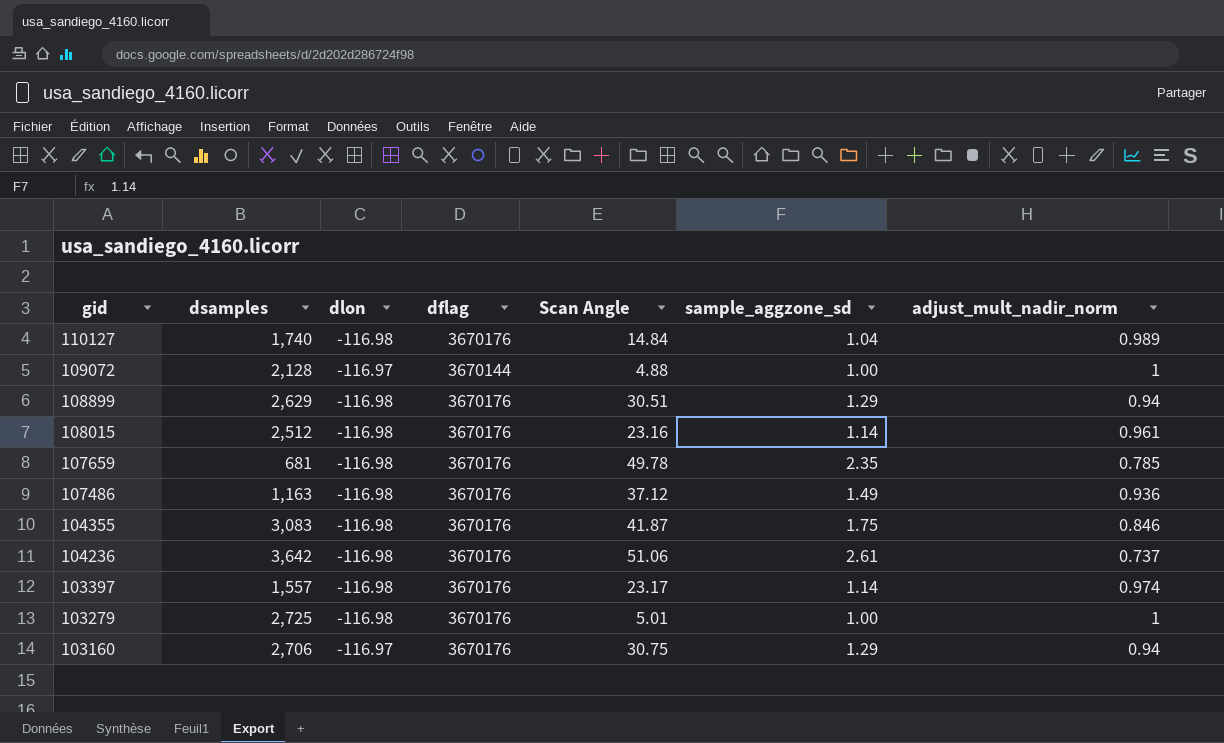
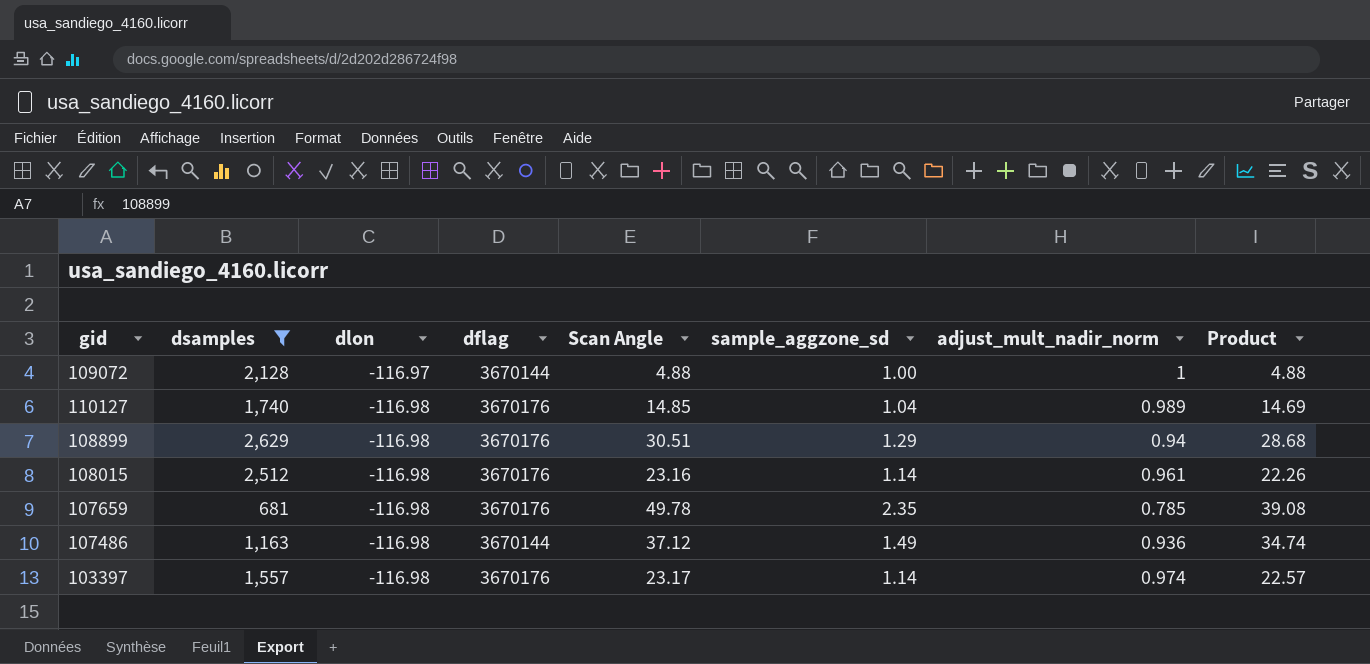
filter: none -> dsamples <= 2,629
row order: gid descending -> dlon descending
column Product | formula: none -> [Scan Angle] * [adjust_mult_nadir_norm]
110127 | Scan Angle: 14.84 -> 14.85
107486 | dflag: 3670176 -> 3670144

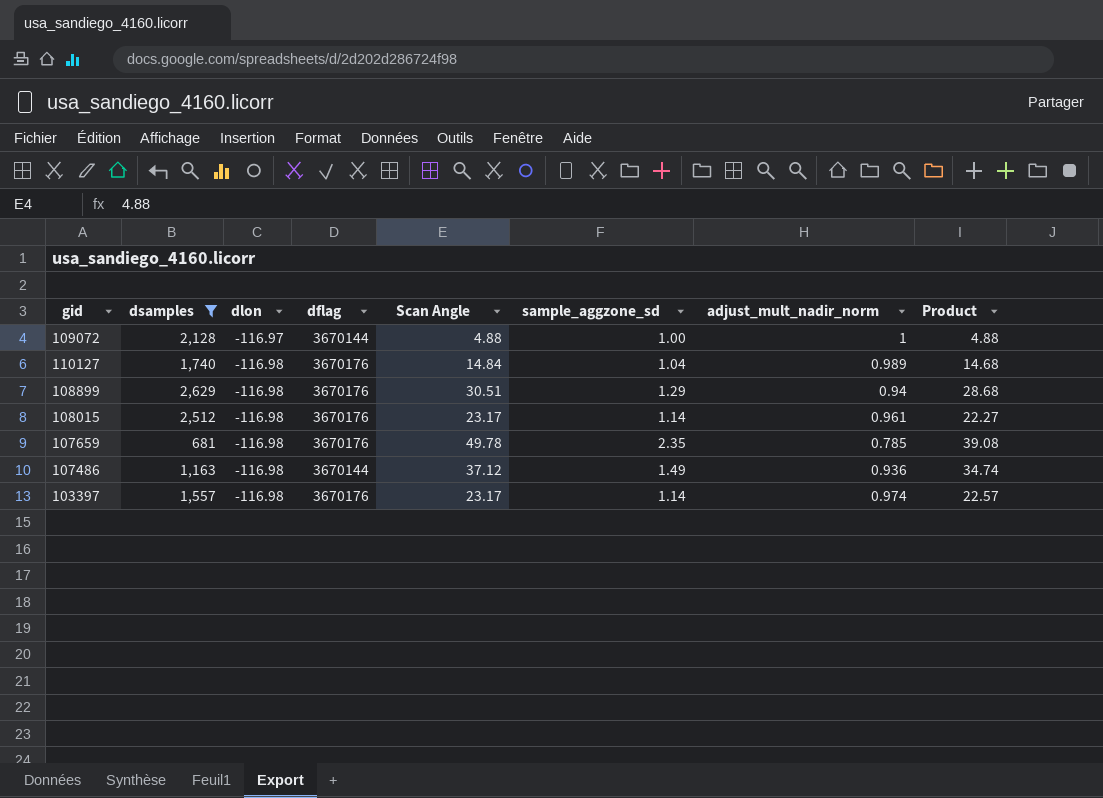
110127 | Scan Angle: 14.85 -> 14.84
110127 | Product: 14.69 -> 14.68
108015 | Scan Angle: 23.16 -> 23.17
108015 | Product: 22.26 -> 22.27

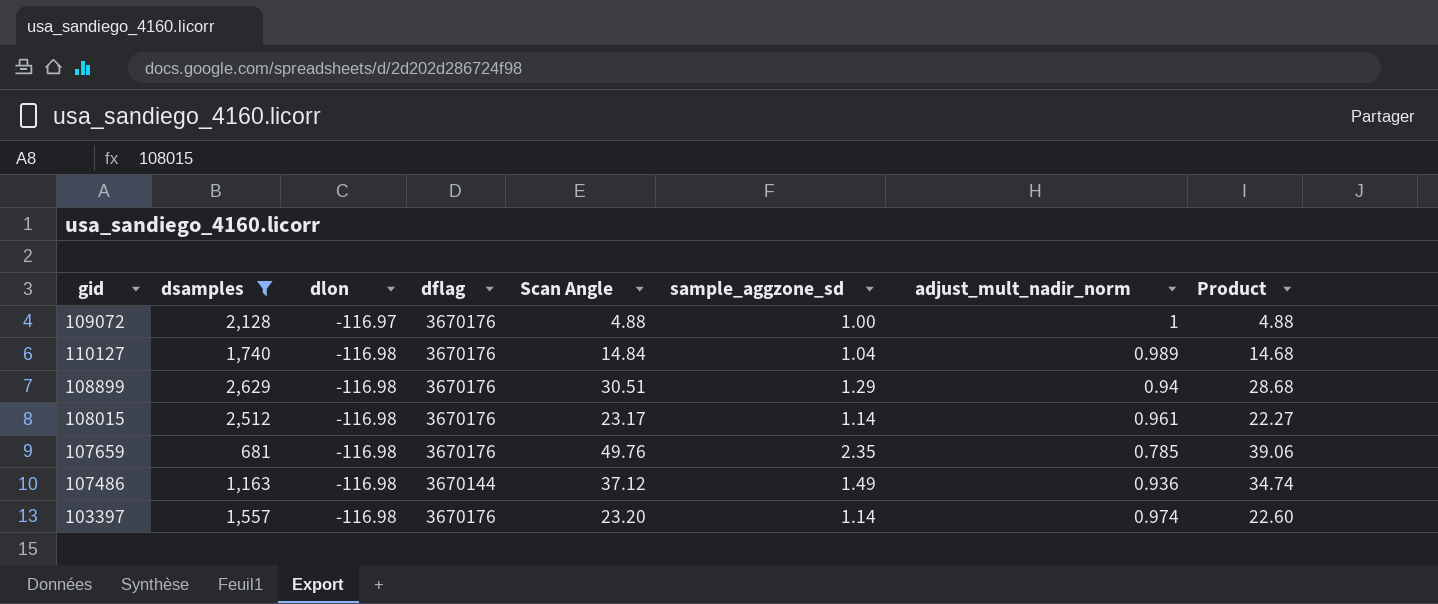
109072 | dflag: 3670144 -> 3670176
107659 | Scan Angle: 49.78 -> 49.76
107659 | Product: 39.08 -> 39.06
103397 | Scan Angle: 23.17 -> 23.20
103397 | Product: 22.57 -> 22.60

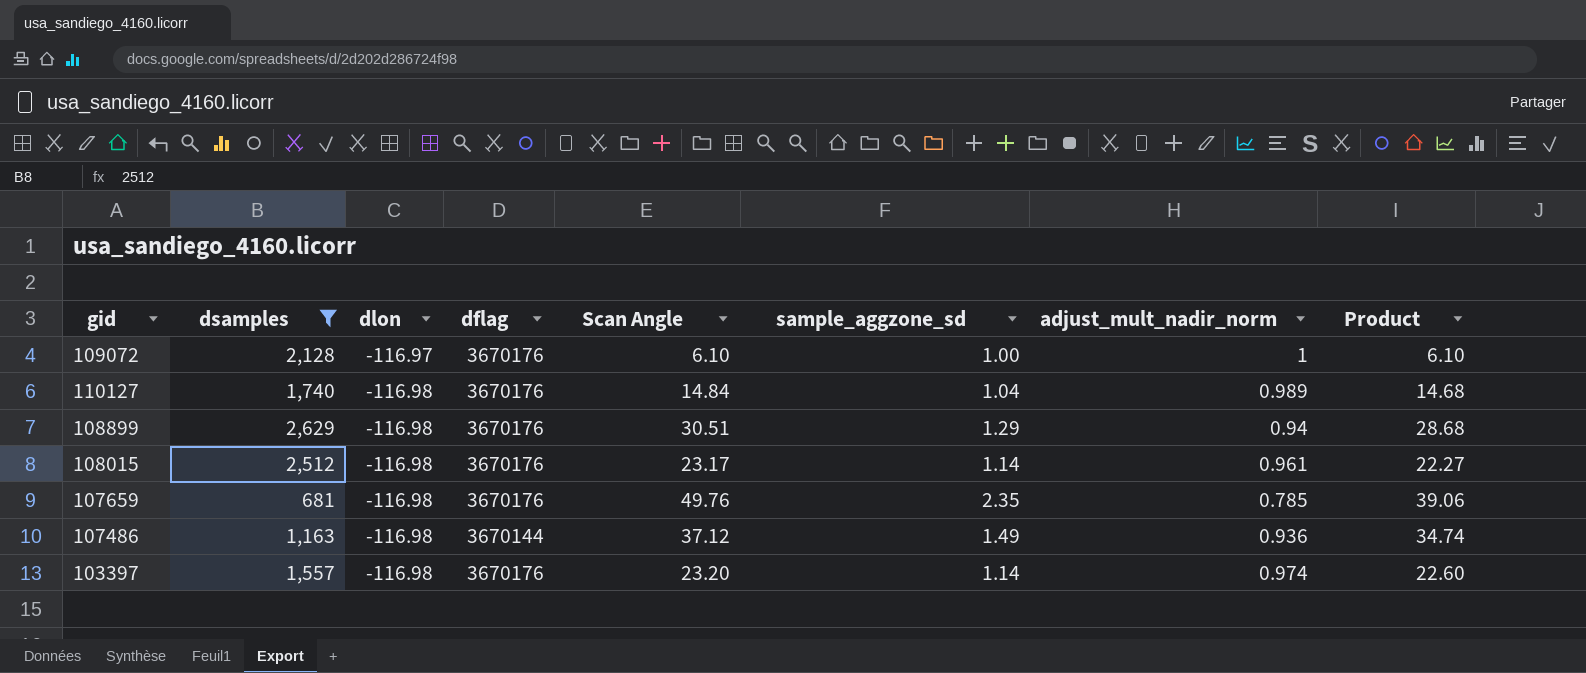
109072 | Scan Angle: 4.88 -> 6.10
109072 | Product: 4.88 -> 6.10

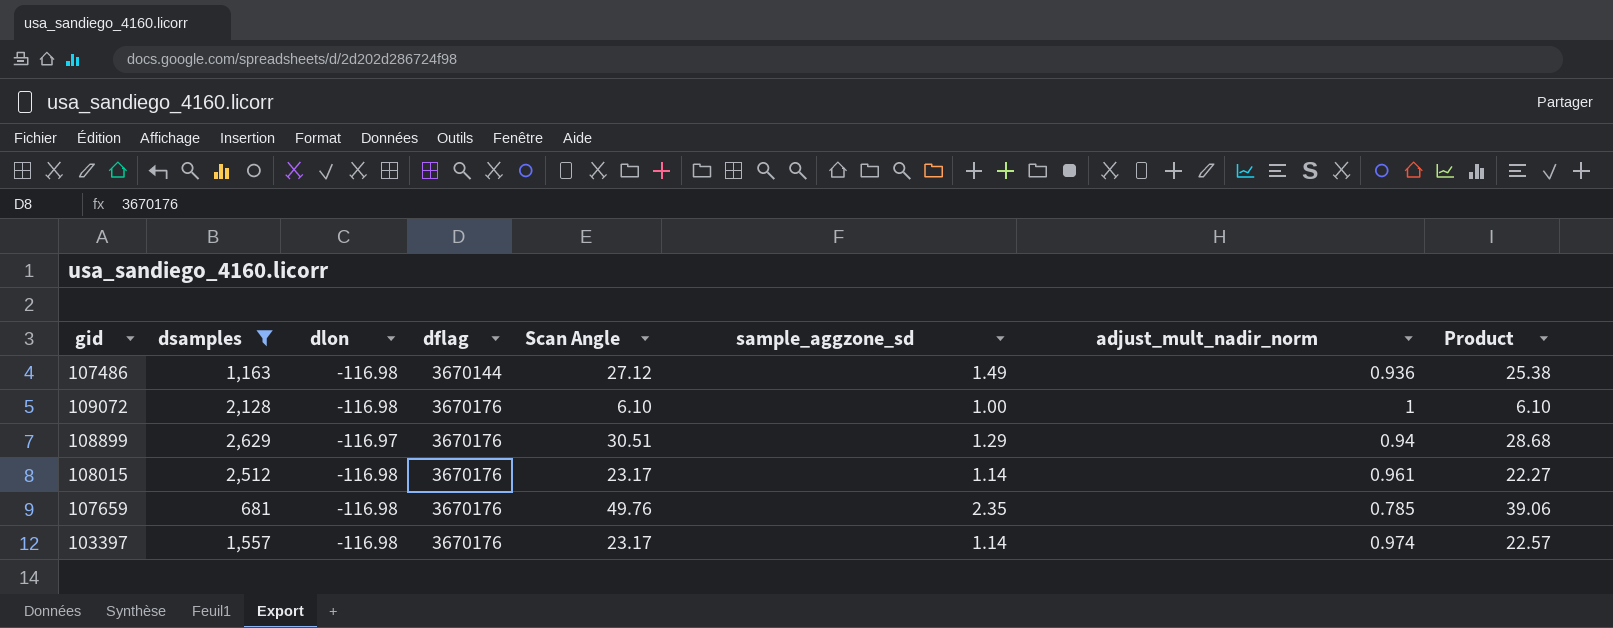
row order: dlon descending -> dflag ascending
row 110127: 1,740 | -116.98 | 3670176 | 14.84 | 1.04 | 0.989 | 14.68 -> none
107486 | Scan Angle: 37.12 -> 27.12
107486 | Product: 34.74 -> 25.38
109072 | dlon: -116.97 -> -116.98
108899 | dlon: -116.98 -> -116.97
103397 | Scan Angle: 23.20 -> 23.17
103397 | Product: 22.60 -> 22.57

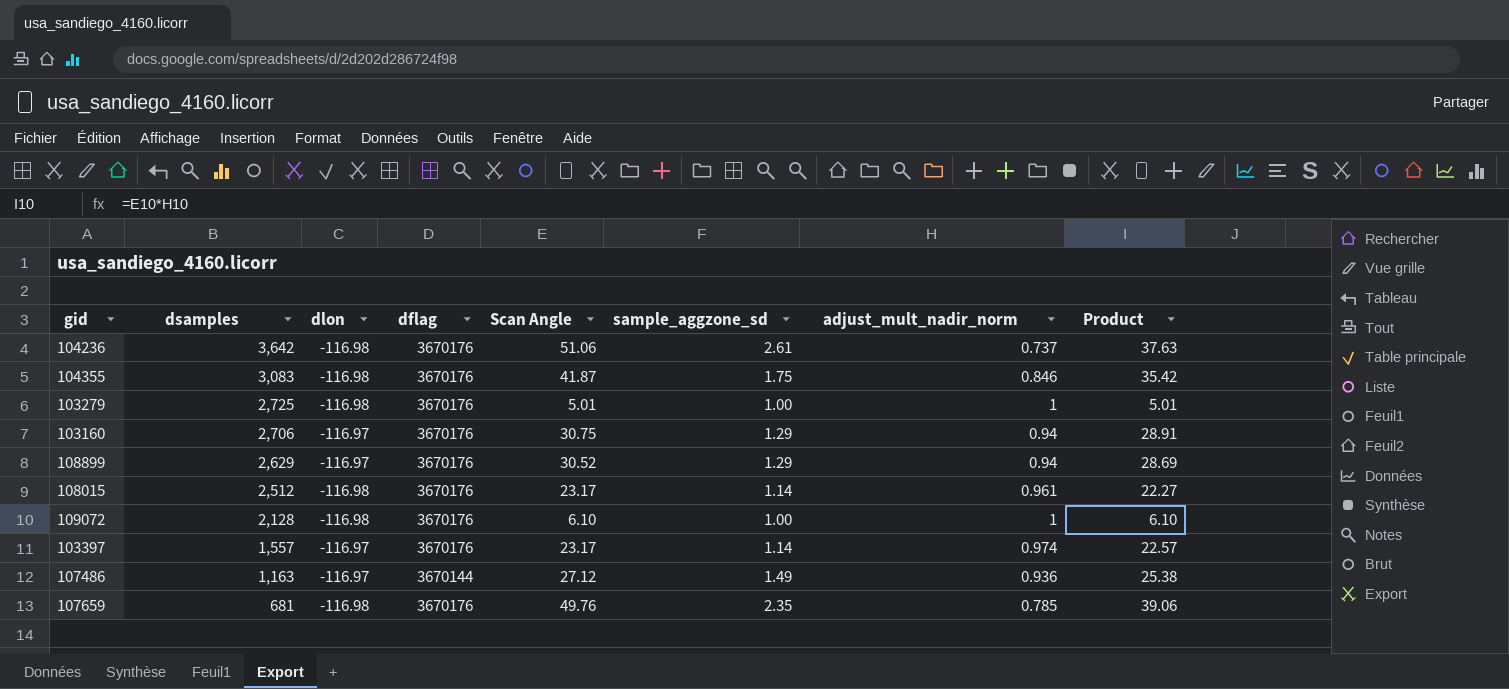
filter: dsamples <= 2,629 -> none
row order: dflag ascending -> dsamples descending
108899 | Scan Angle: 30.51 -> 30.52
108899 | Product: 28.68 -> 28.69
103397 | dlon: -116.98 -> -116.97
107486 | dlon: -116.98 -> -116.97

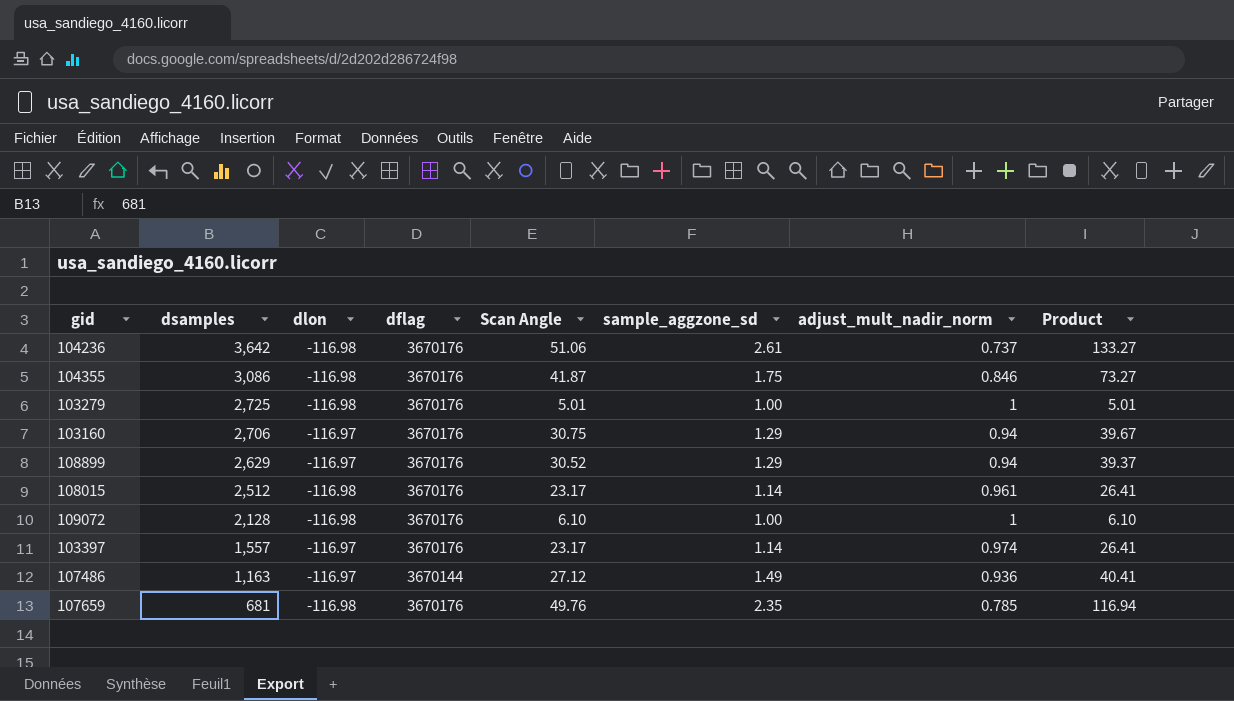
column Product | formula: [Scan Angle] * [adjust_mult_nadir_norm] -> [Scan Angle] * [sample_aggzone_sd]
104355 | dsamples: 3,083 -> 3,086

